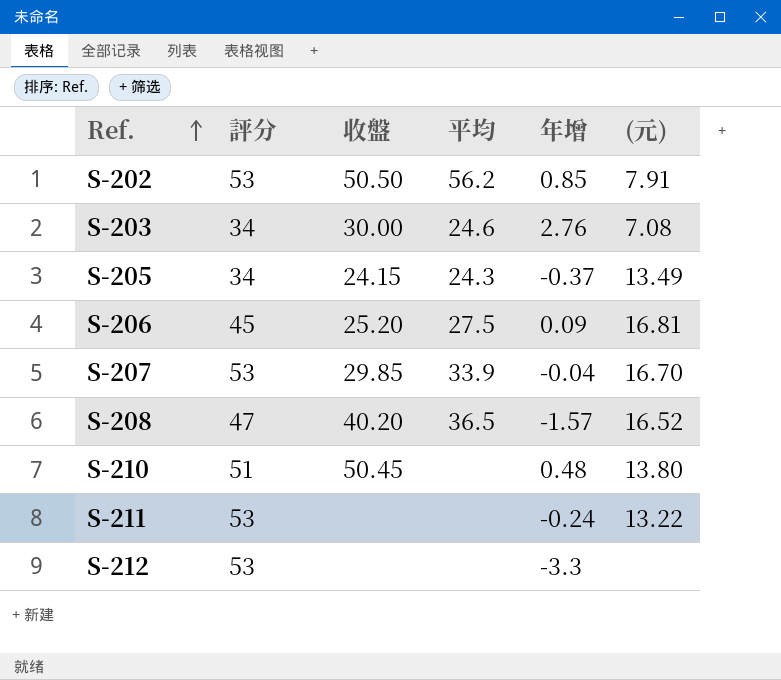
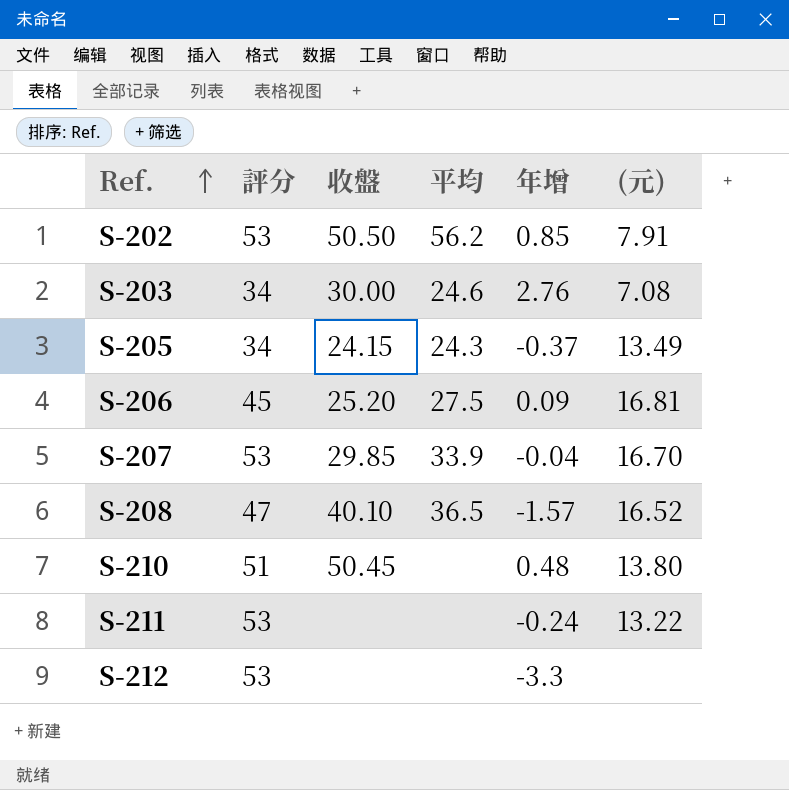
S-208 | 收盤: 40.20 -> 40.10

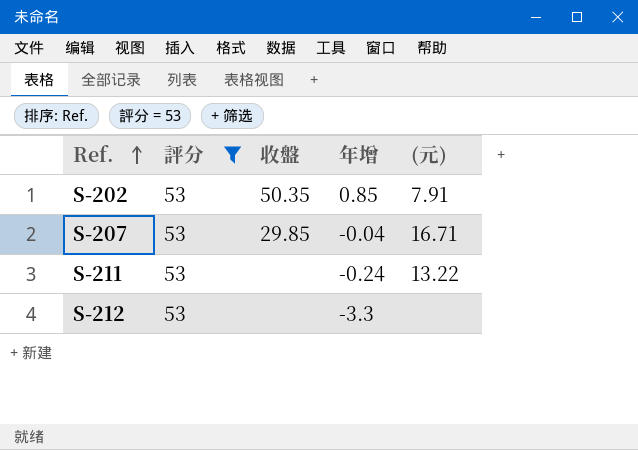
filter: none -> 評分 = 53
column 平均 | position: 4 -> none
S-202 | 收盤: 50.50 -> 50.35
S-207 | (元): 16.70 -> 16.71

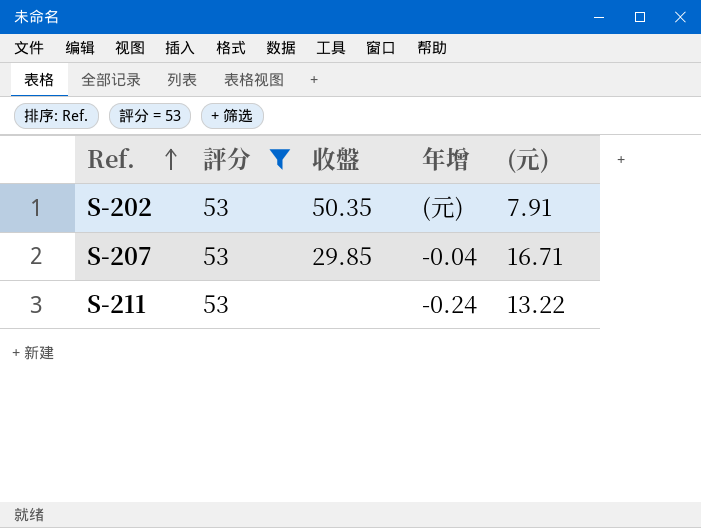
row S-212: 53 | none | -3.3 | none -> none
S-202 | 年增: 0.85 -> (元)

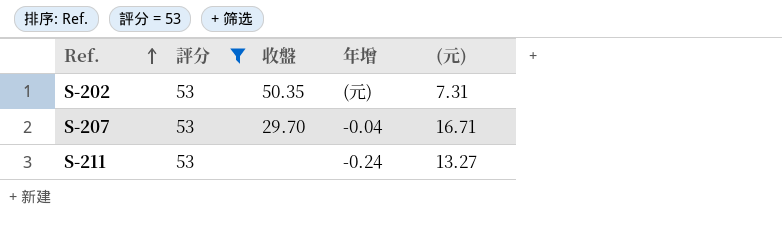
S-202 | (元): 7.91 -> 7.31
S-207 | 收盤: 29.85 -> 29.70
S-211 | (元): 13.22 -> 13.27

